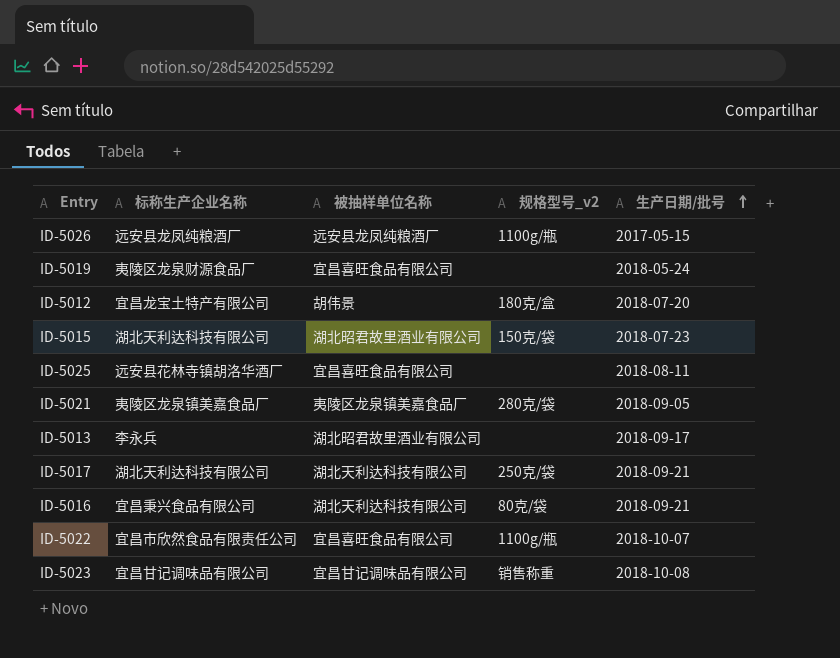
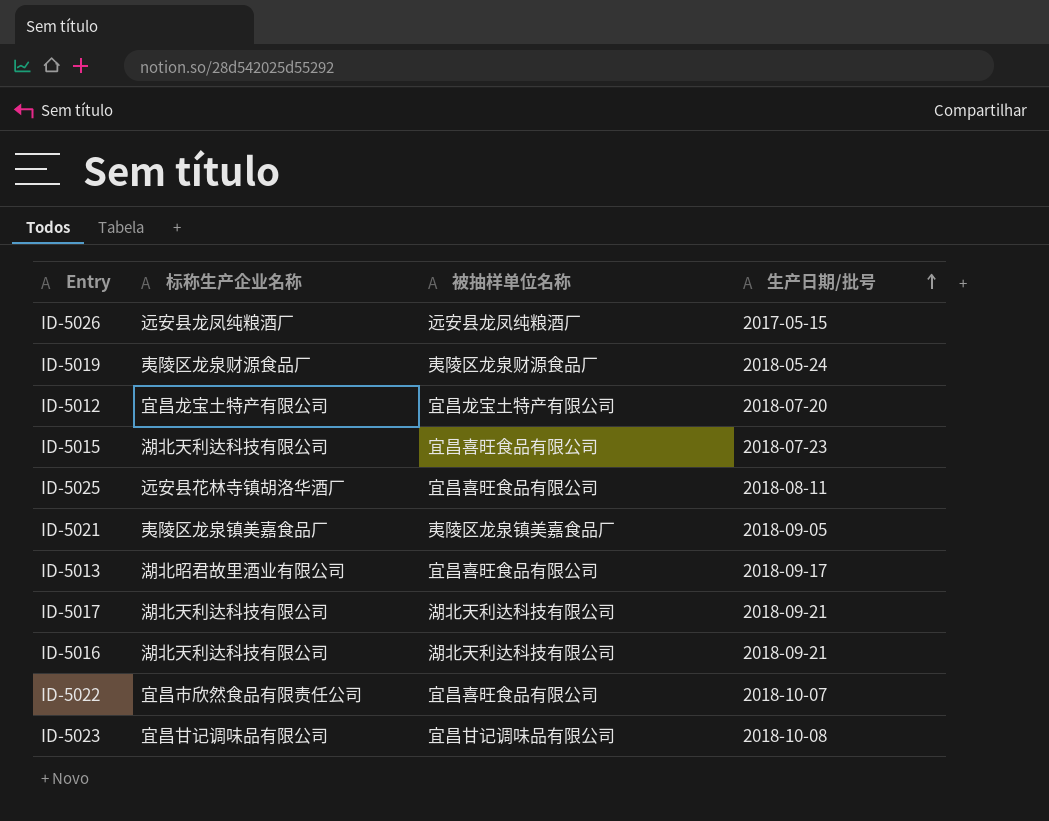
column 规格型号_v2 | position: 4 -> none
ID-5019 | 被抽样单位名称: 宜昌喜旺食品有限公司 -> 夷陵区龙泉财源食品厂
ID-5012 | 被抽样单位名称: 胡伟景 -> 宜昌龙宝土特产有限公司
ID-5015 | 被抽样单位名称: 湖北昭君故里酒业有限公司 -> 宜昌喜旺食品有限公司
ID-5013 | 标称生产企业名称: 李永兵 -> 湖北昭君故里酒业有限公司
ID-5013 | 被抽样单位名称: 湖北昭君故里酒业有限公司 -> 宜昌喜旺食品有限公司
ID-5016 | 标称生产企业名称: 宜昌秉兴食品有限公司 -> 湖北天利达科技有限公司

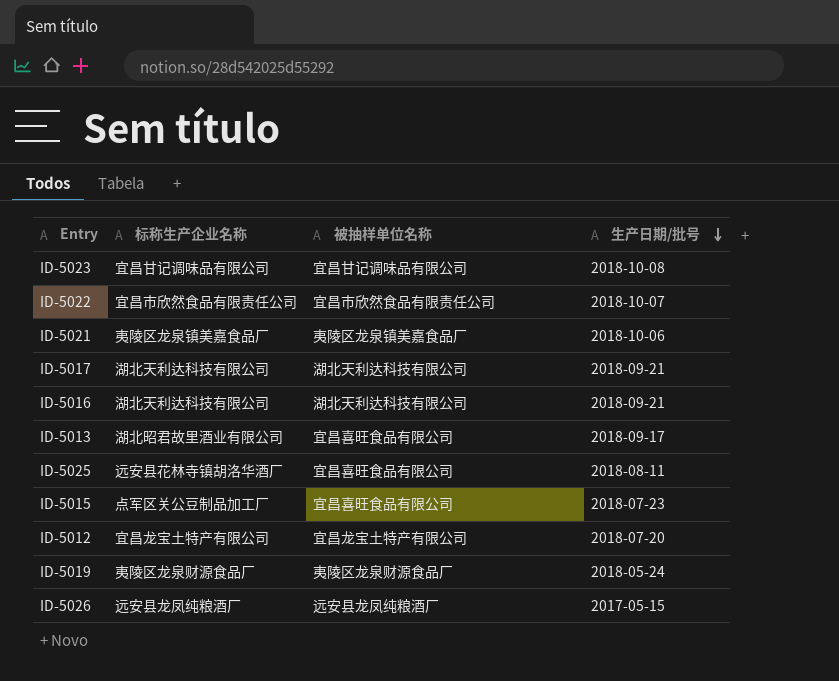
row order: 生产日期/批号 ascending -> 生产日期/批号 descending
ID-5022 | 被抽样单位名称: 宜昌喜旺食品有限公司 -> 宜昌市欣然食品有限责任公司
ID-5021 | 生产日期/批号: 2018-09-05 -> 2018-10-06
ID-5015 | 标称生产企业名称: 湖北天利达科技有限公司 -> 点军区关公豆制品加工厂

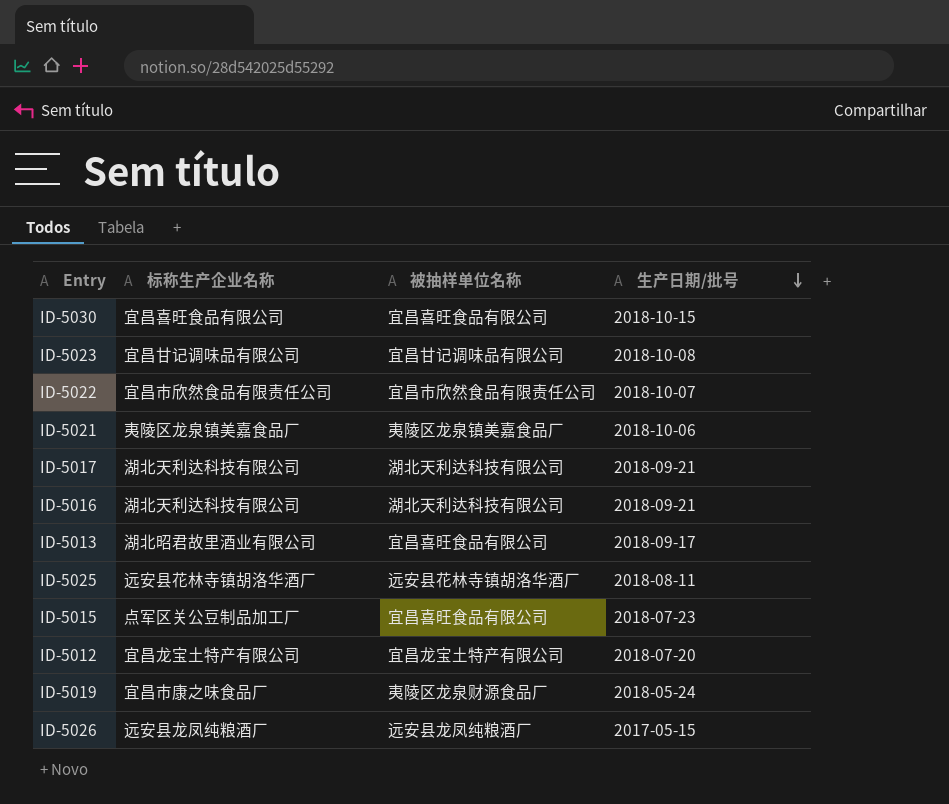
row ID-5030: none -> 宜昌喜旺食品有限公司 | 宜昌喜旺食品有限公司 | 2018-10-15
ID-5025 | 被抽样单位名称: 宜昌喜旺食品有限公司 -> 远安县花林寺镇胡洛华酒厂
ID-5019 | 标称生产企业名称: 夷陵区龙泉财源食品厂 -> 宜昌市康之味食品厂

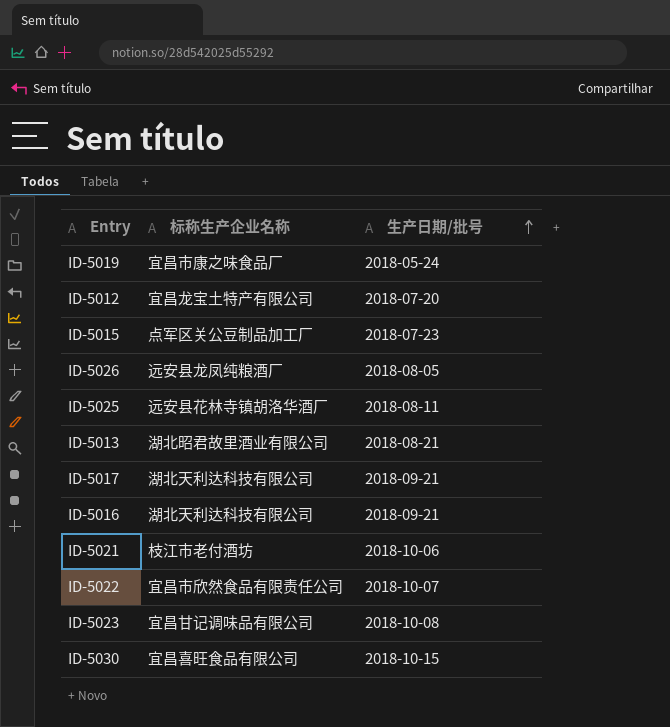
row order: 生产日期/批号 descending -> 生产日期/批号 ascending
column 被抽样单位名称 | position: 3 -> none
ID-5026 | 生产日期/批号: 2017-05-15 -> 2018-08-05
ID-5013 | 生产日期/批号: 2018-09-17 -> 2018-08-21
ID-5021 | 标称生产企业名称: 夷陵区龙泉镇美嘉食品厂 -> 枝江市老付酒坊

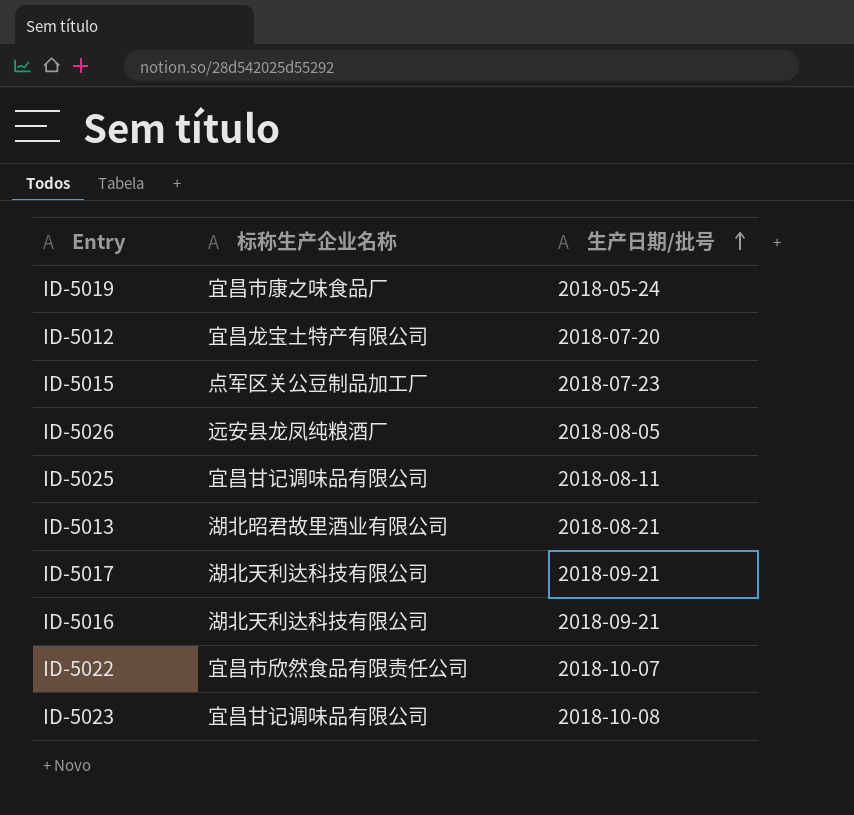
row ID-5021: 枝江市老付酒坊 | 2018-10-06 -> none
row ID-5030: 宜昌喜旺食品有限公司 | 2018-10-15 -> none
ID-5025 | 标称生产企业名称: 远安县花林寺镇胡洛华酒厂 -> 宜昌甘记调味品有限公司

